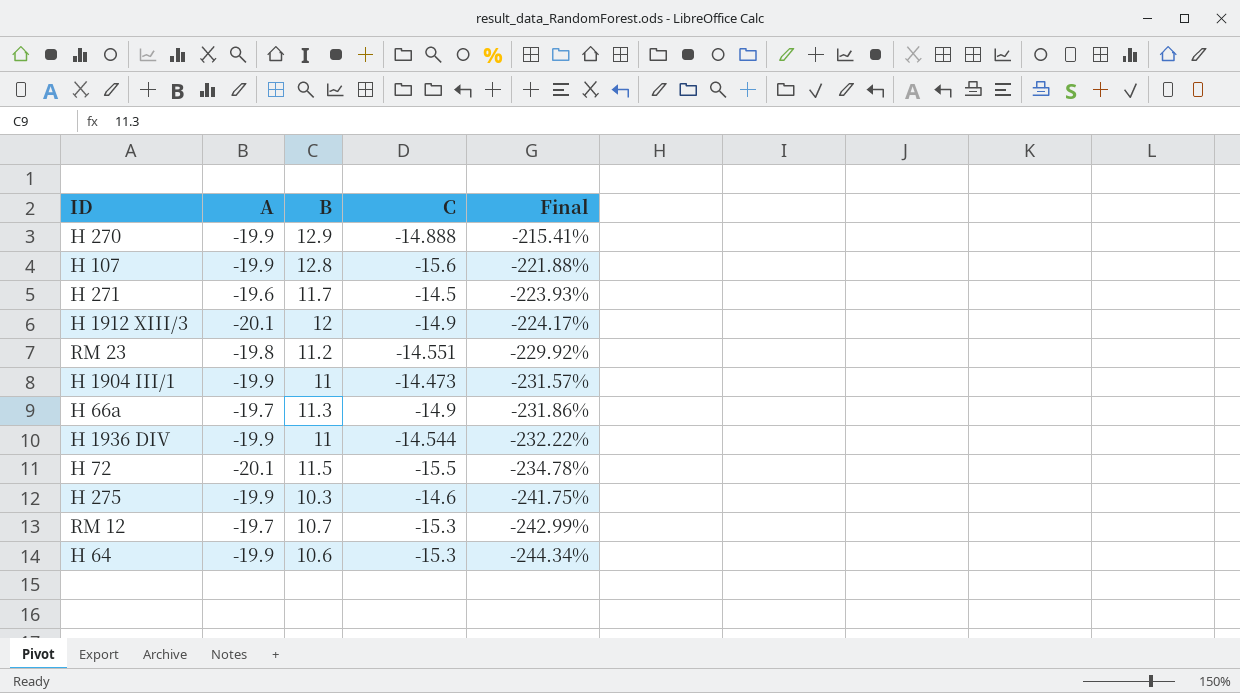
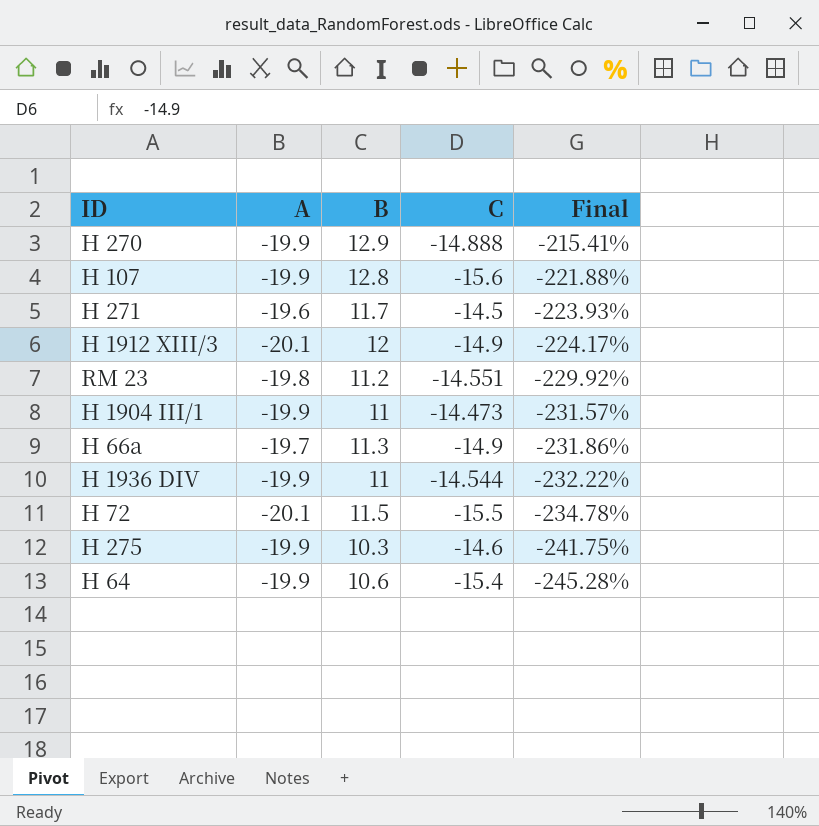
row RM 12: -19.7 | 10.7 | -15.3 | -242.99% -> none
H 64 | C: -15.3 -> -15.4
H 64 | Final: -244.34% -> -245.28%

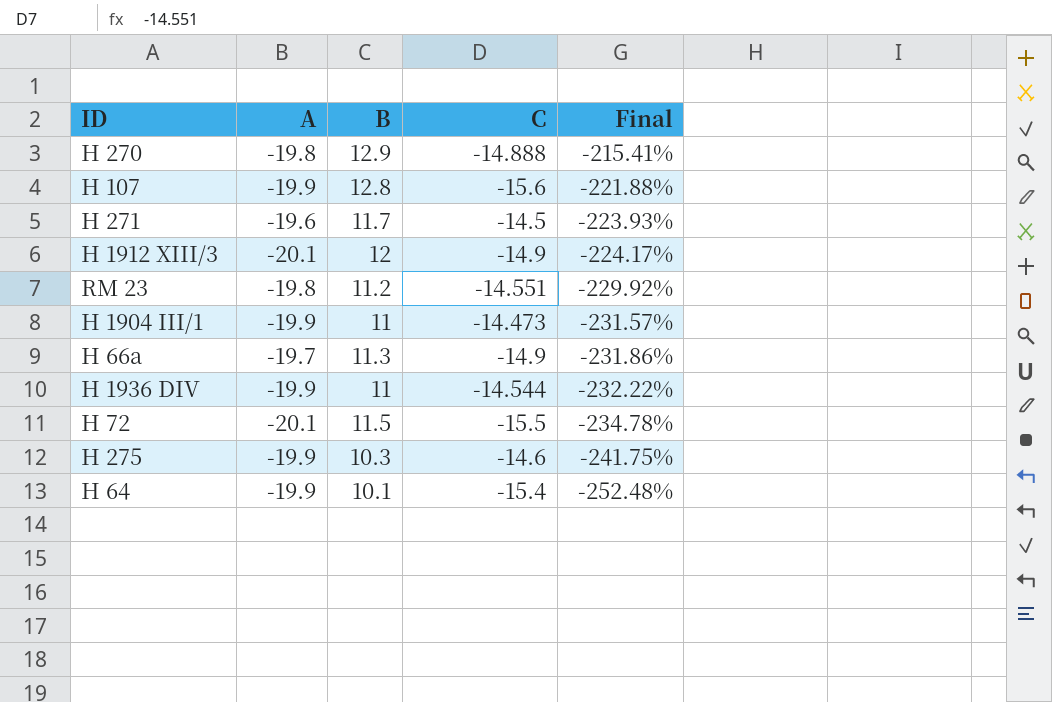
H 270 | A: -19.9 -> -19.8
H 64 | B: 10.6 -> 10.1
H 64 | Final: -245.28% -> -252.48%

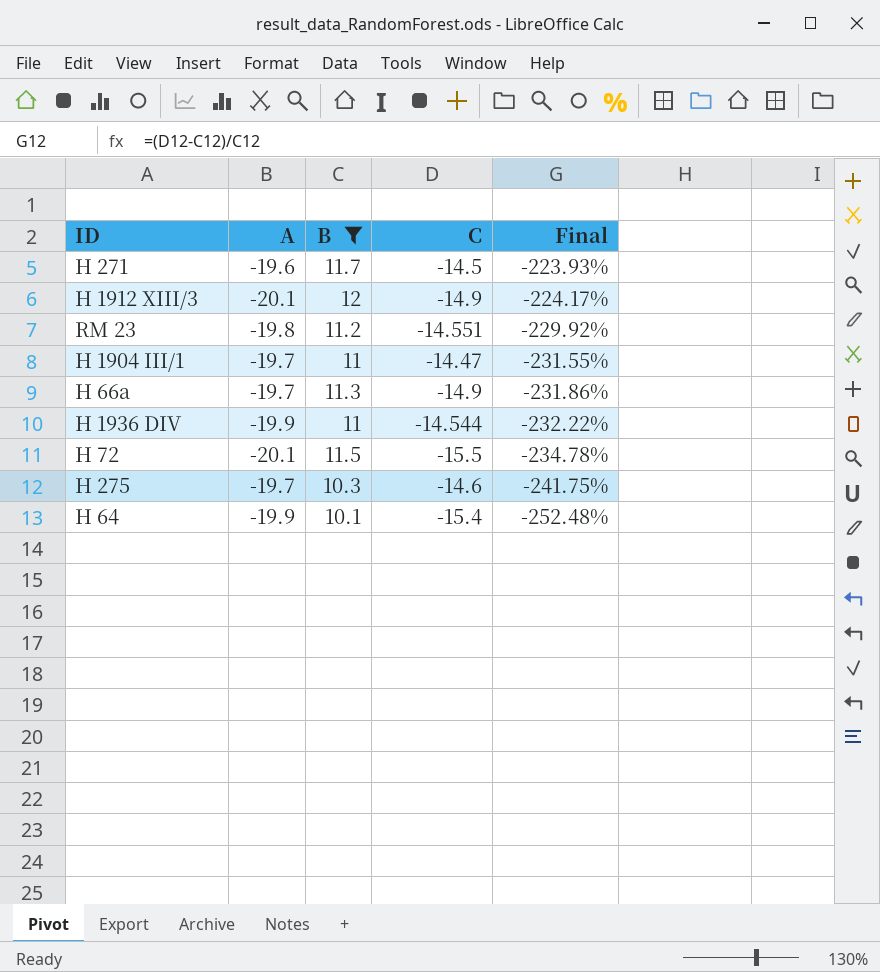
filter: none -> B <= 12
H 1904 III/1 | A: -19.9 -> -19.7
H 1904 III/1 | C: -14.473 -> -14.47
H 1904 III/1 | Final: -231.57% -> -231.55%
H 275 | A: -19.9 -> -19.7

